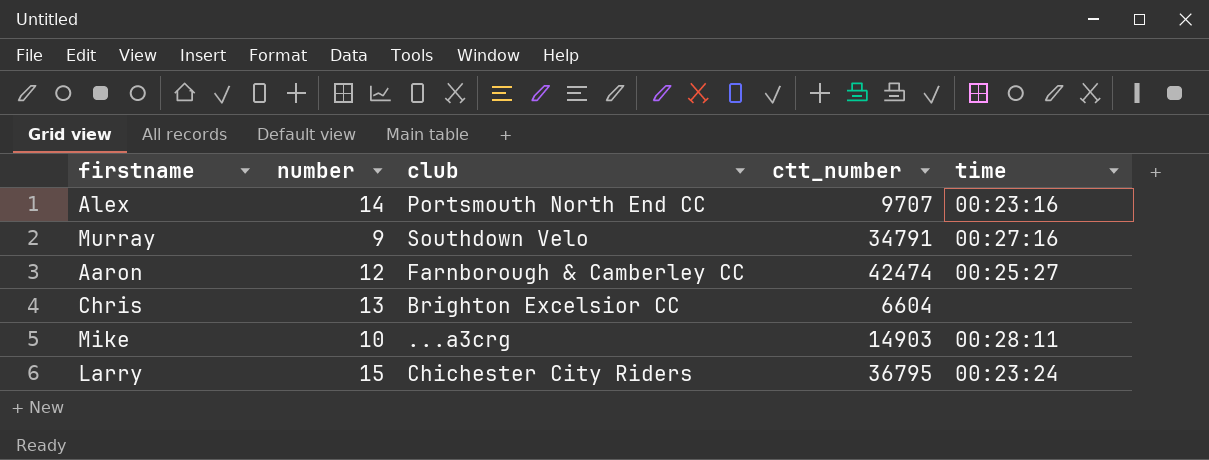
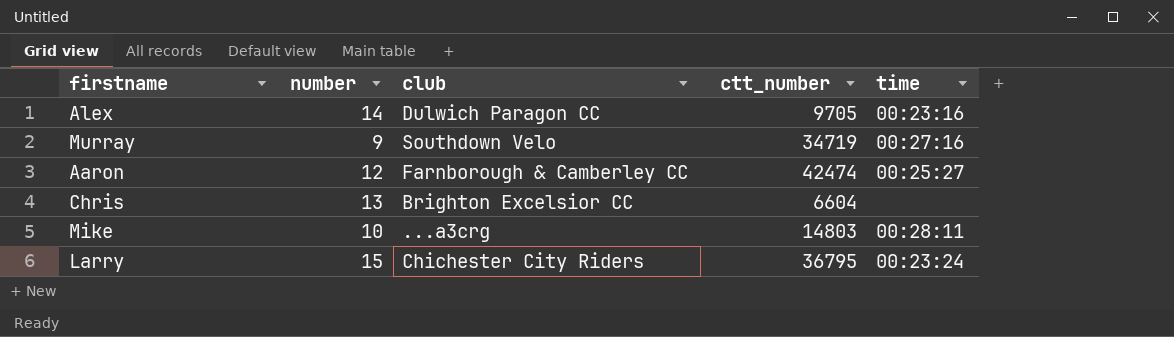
Alex | club: Portsmouth North End CC -> Dulwich Paragon CC
Alex | ctt_number: 9707 -> 9705
Murray | ctt_number: 34791 -> 34719
Mike | ctt_number: 14903 -> 14803

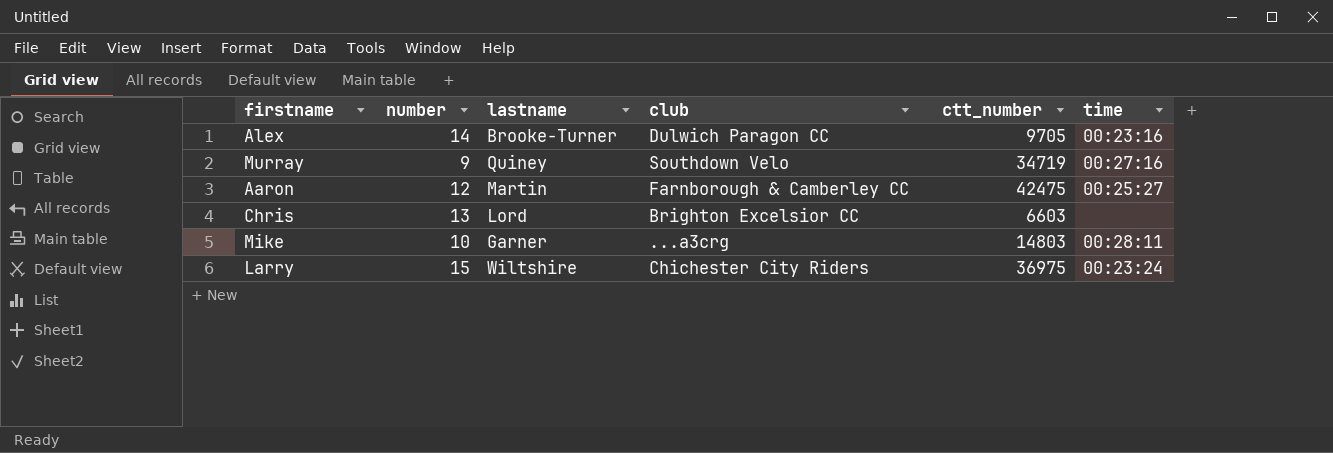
column lastname | position: none -> 3
Aaron | ctt_number: 42474 -> 42475
Chris | ctt_number: 6604 -> 6603
Larry | ctt_number: 36795 -> 36975

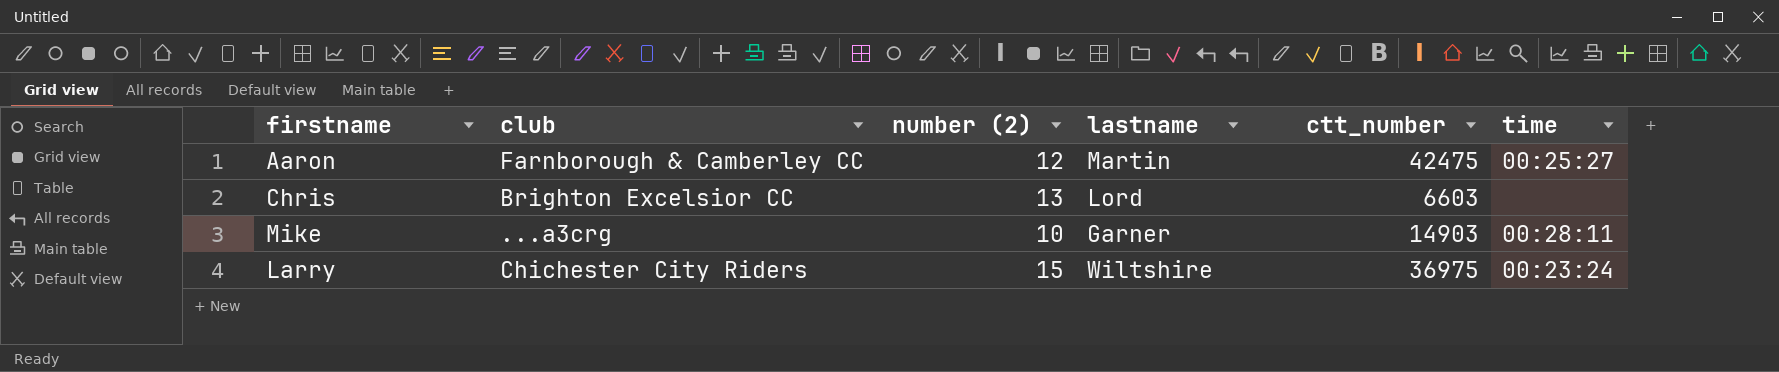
column club | position: 4 -> 2
column name: number -> number (2)
row Alex: 14 | Brooke-Turner | Dulwich Paragon CC | 9705 | 00:23:16 -> none
row Murray: 9 | Quiney | Southdown Velo | 34719 | 00:27:16 -> none
Mike | ctt_number: 14803 -> 14903

